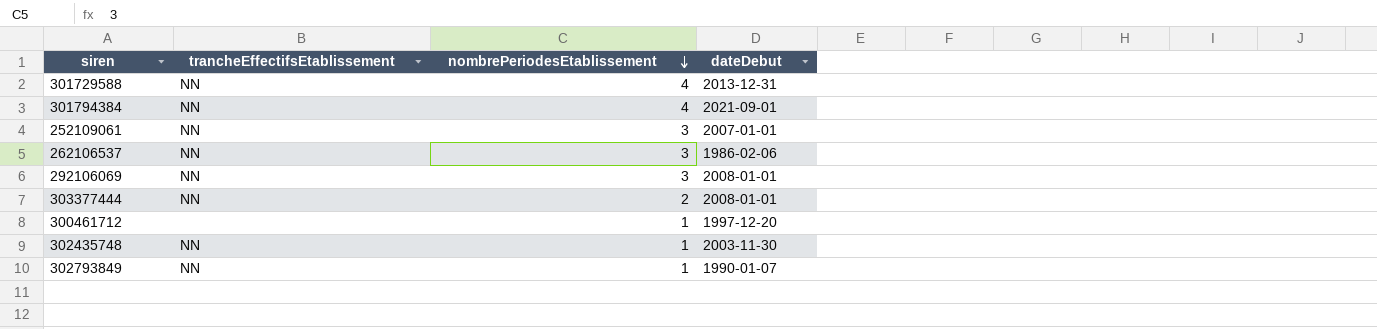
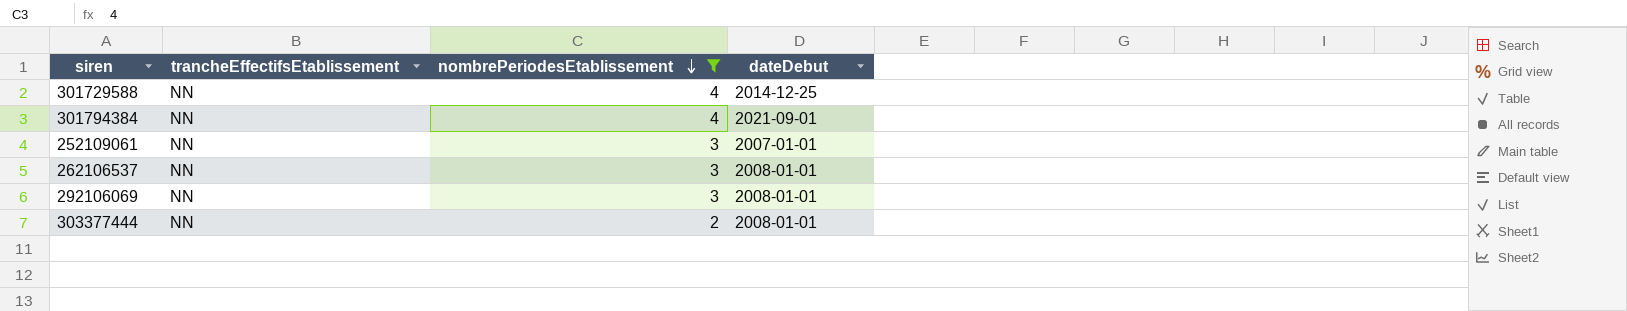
filter: none -> nombrePeriodesEtablissement != 1
301729588 | dateDebut: 2013-12-31 -> 2014-12-25
262106537 | dateDebut: 1986-02-06 -> 2008-01-01

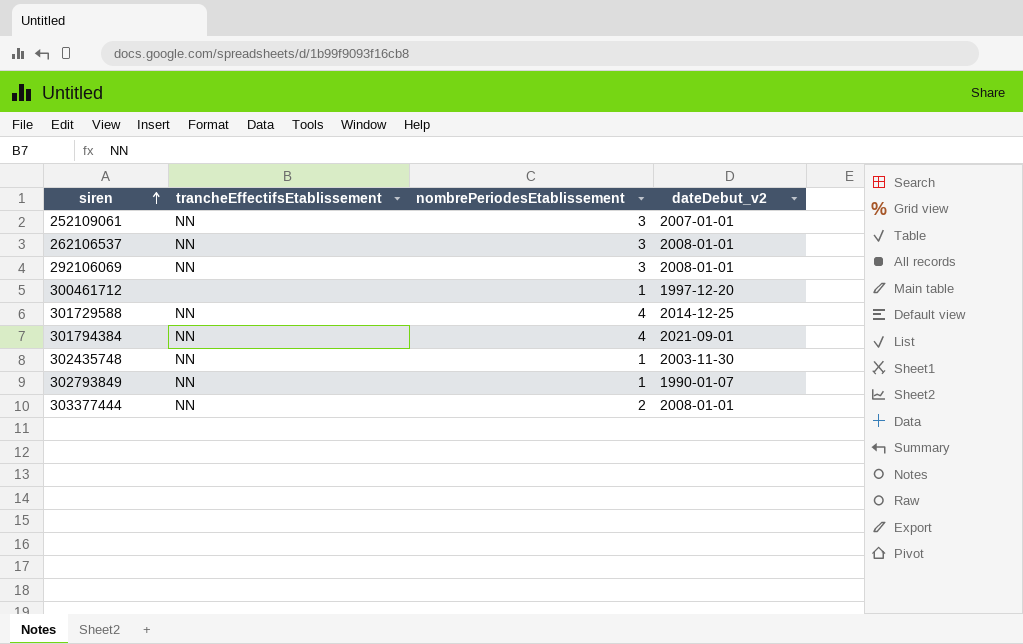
filter: nombrePeriodesEtablissement != 1 -> none
row order: nombrePeriodesEtablissement descending -> siren ascending
column name: dateDebut -> dateDebut_v2

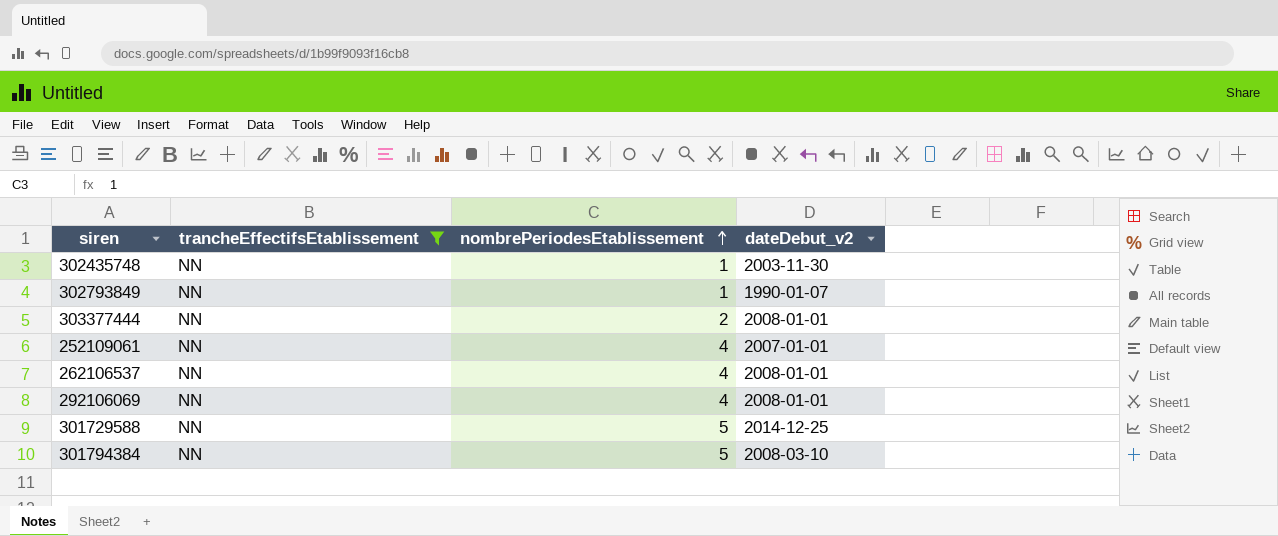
filter: none -> trancheEffectifsEtablissement = NN
row order: siren ascending -> nombrePeriodesEtablissement ascending
252109061 | nombrePeriodesEtablissement: 3 -> 4
262106537 | nombrePeriodesEtablissement: 3 -> 4
292106069 | nombrePeriodesEtablissement: 3 -> 4
301729588 | nombrePeriodesEtablissement: 4 -> 5
301794384 | nombrePeriodesEtablissement: 4 -> 5
301794384 | dateDebut_v2: 2021-09-01 -> 2008-03-10

